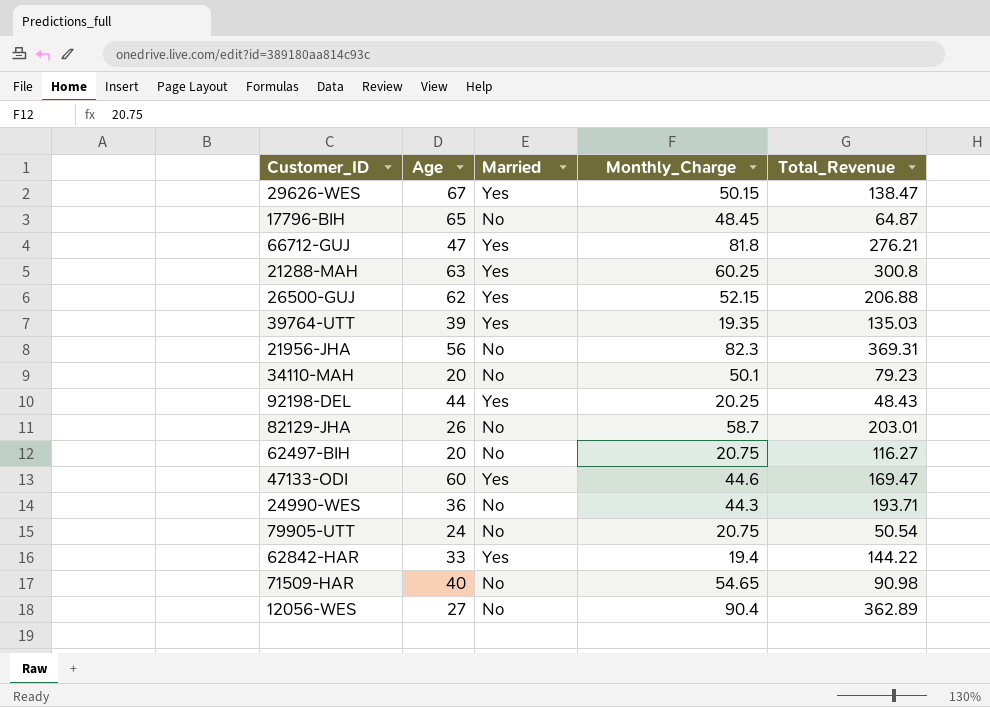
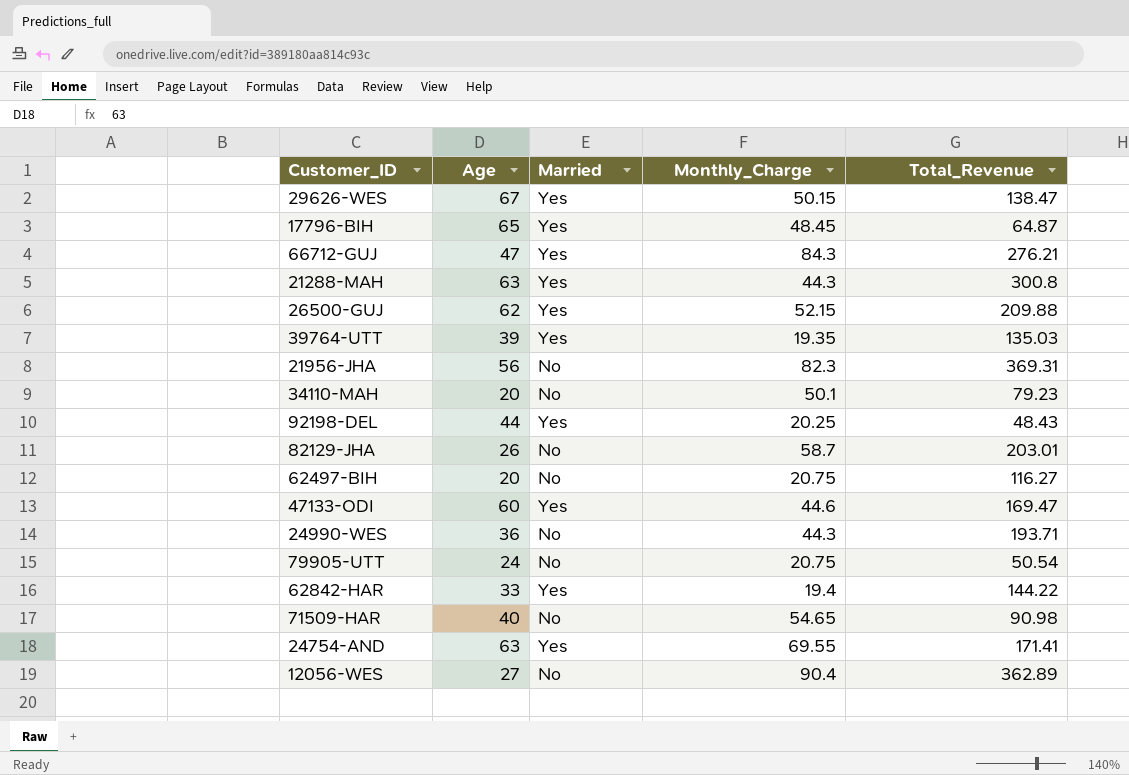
17796-BIH | Married: No -> Yes
66712-GUJ | Monthly_Charge: 81.8 -> 84.3
21288-MAH | Monthly_Charge: 60.25 -> 44.3
26500-GUJ | Total_Revenue: 206.88 -> 209.88
row 24754-AND: none -> 63 | Yes | 69.55 | 171.41

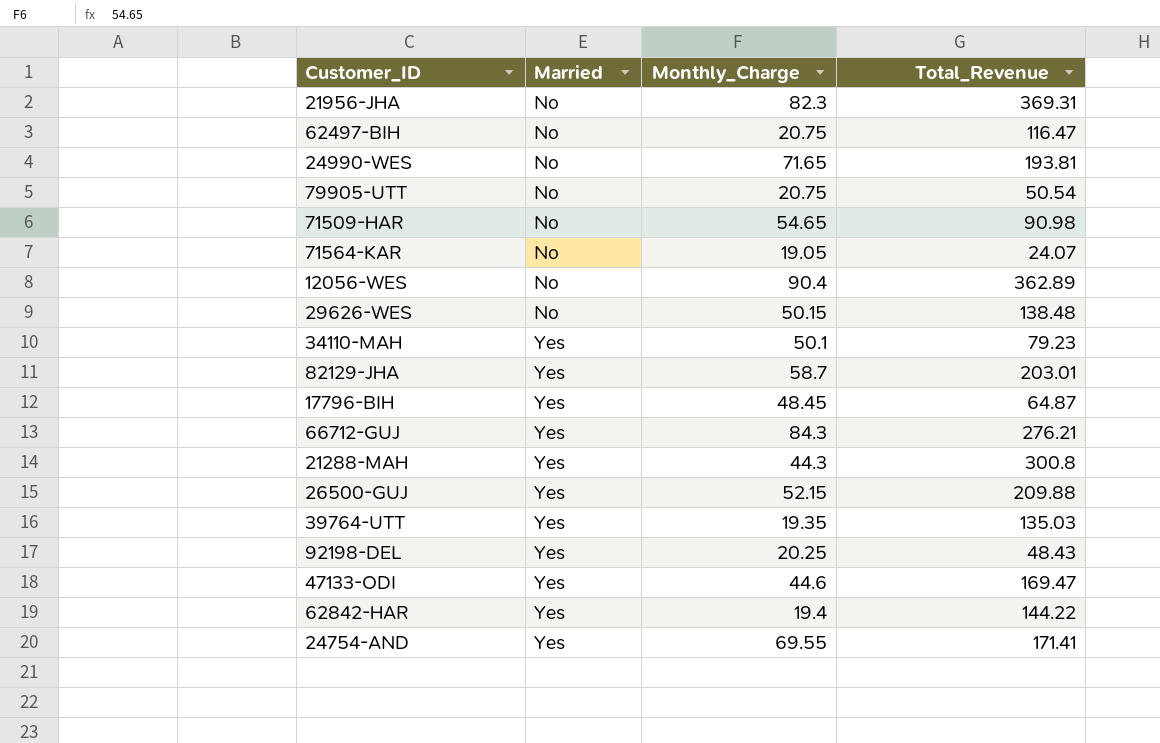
row order: none -> Married ascending
column Age | position: 2 -> none
62497-BIH | Total_Revenue: 116.27 -> 116.47
24990-WES | Monthly_Charge: 44.3 -> 71.65
24990-WES | Total_Revenue: 193.71 -> 193.81
row 71564-KAR: none -> No | 19.05 | 24.07
29626-WES | Married: Yes -> No
29626-WES | Total_Revenue: 138.47 -> 138.48
34110-MAH | Married: No -> Yes
82129-JHA | Married: No -> Yes

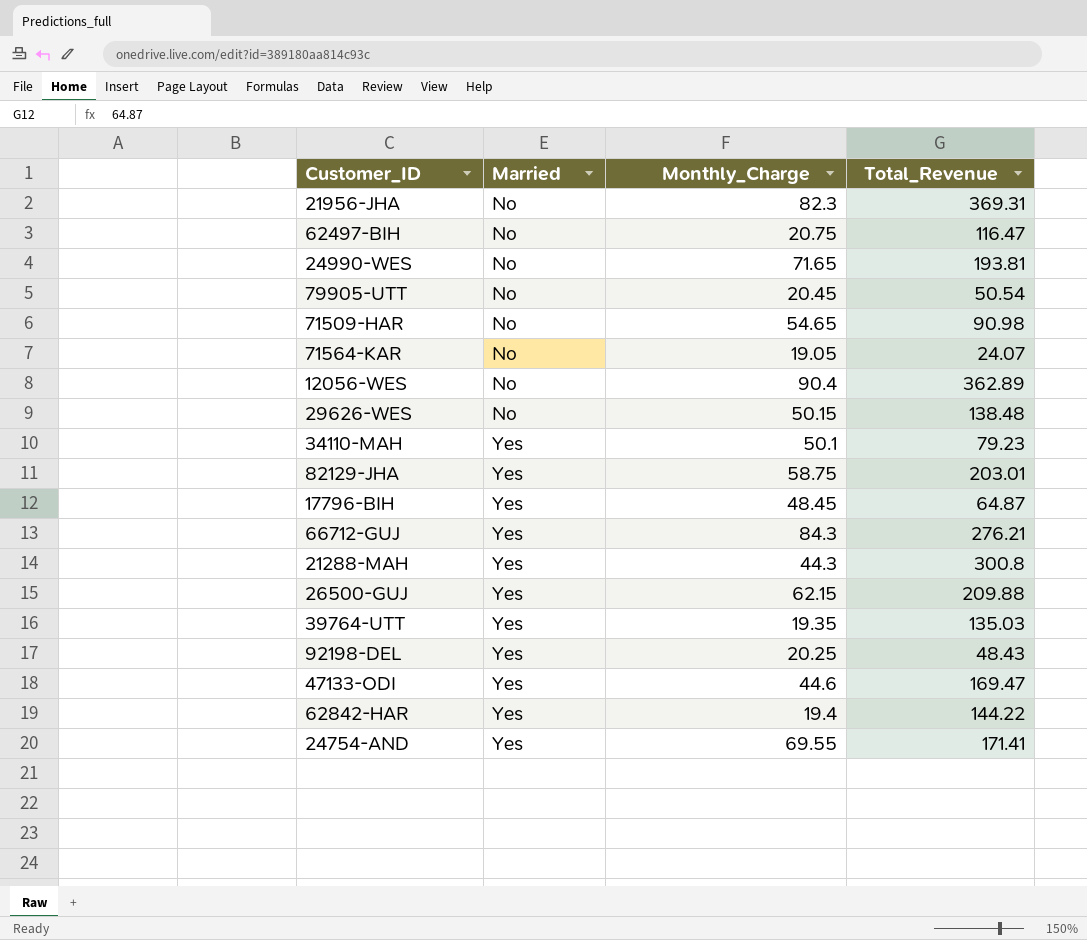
79905-UTT | Monthly_Charge: 20.75 -> 20.45
82129-JHA | Monthly_Charge: 58.7 -> 58.75
26500-GUJ | Monthly_Charge: 52.15 -> 62.15

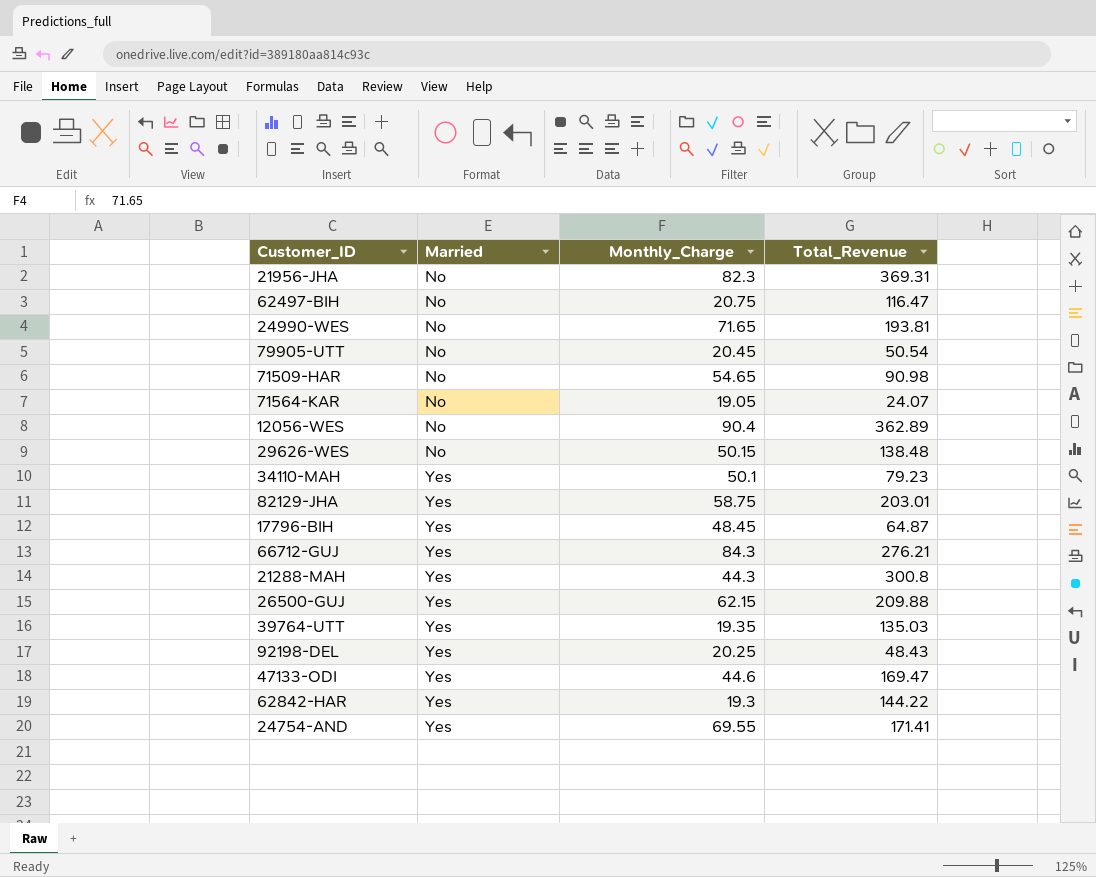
62842-HAR | Monthly_Charge: 19.4 -> 19.3

